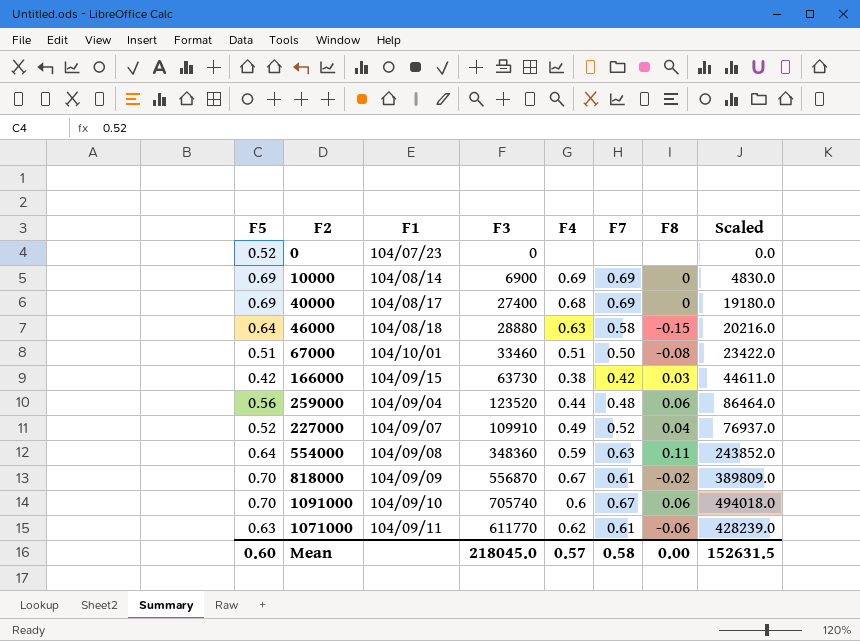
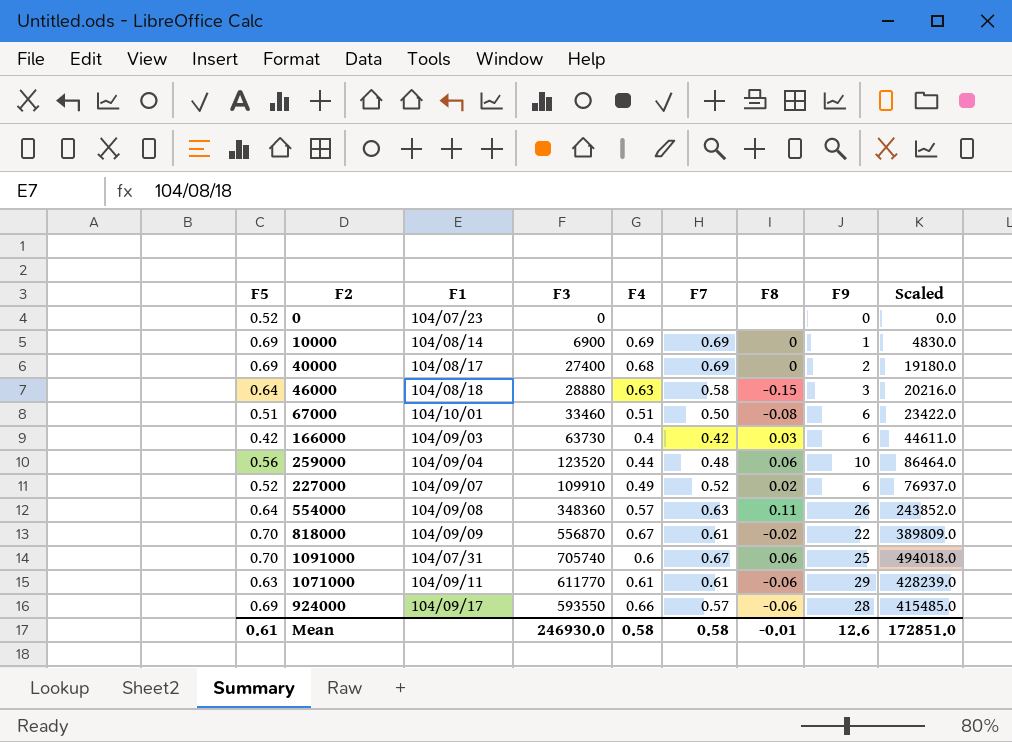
column F9 | position: none -> 8
166000 | F1: 104/09/15 -> 104/09/03
166000 | F4: 0.38 -> 0.4
227000 | F8: 0.04 -> 0.02
554000 | F4: 0.59 -> 0.57
1091000 | F1: 104/09/10 -> 104/07/31
1071000 | F4: 0.62 -> 0.61
row 924000: none -> 0.69 | 104/09/17 | 593550 | 0.66 | 0.57 | -0.06 | 28 | 415485.0
Mean | F5: 0.60 -> 0.61
Mean | F3: 218045.0 -> 246930.0
Mean | F4: 0.57 -> 0.58
Mean | F8: 0.00 -> -0.01
Mean | Scaled: 152631.5 -> 172851.0

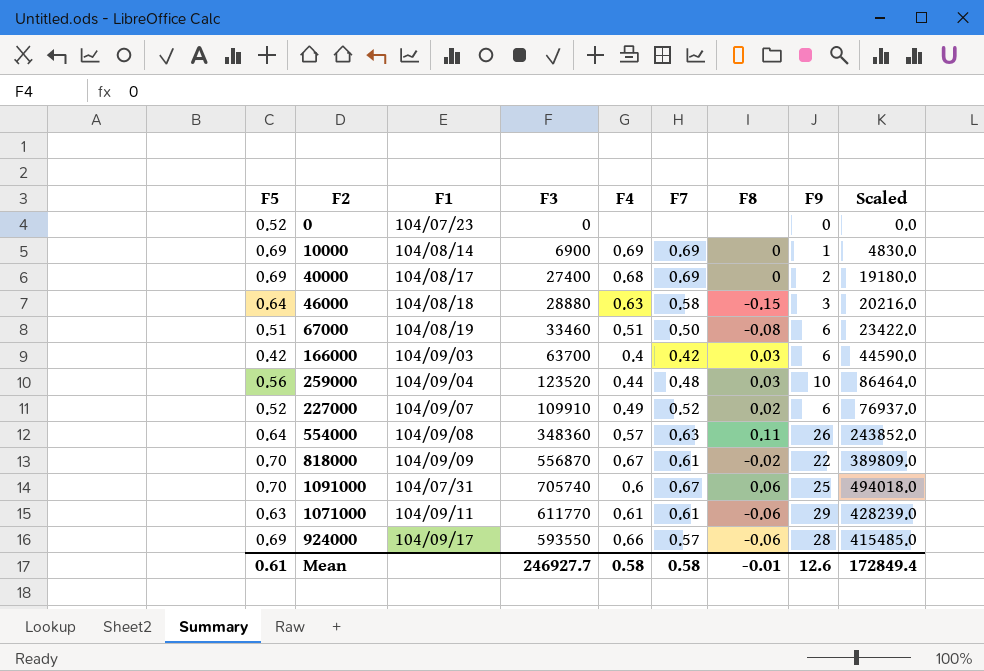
67000 | F1: 104/10/01 -> 104/08/19
166000 | F3: 63730 -> 63700
166000 | Scaled: 44611.0 -> 44590.0
259000 | F8: 0.06 -> 0.03
Mean | F3: 246930.0 -> 246927.7
Mean | Scaled: 172851.0 -> 172849.4

